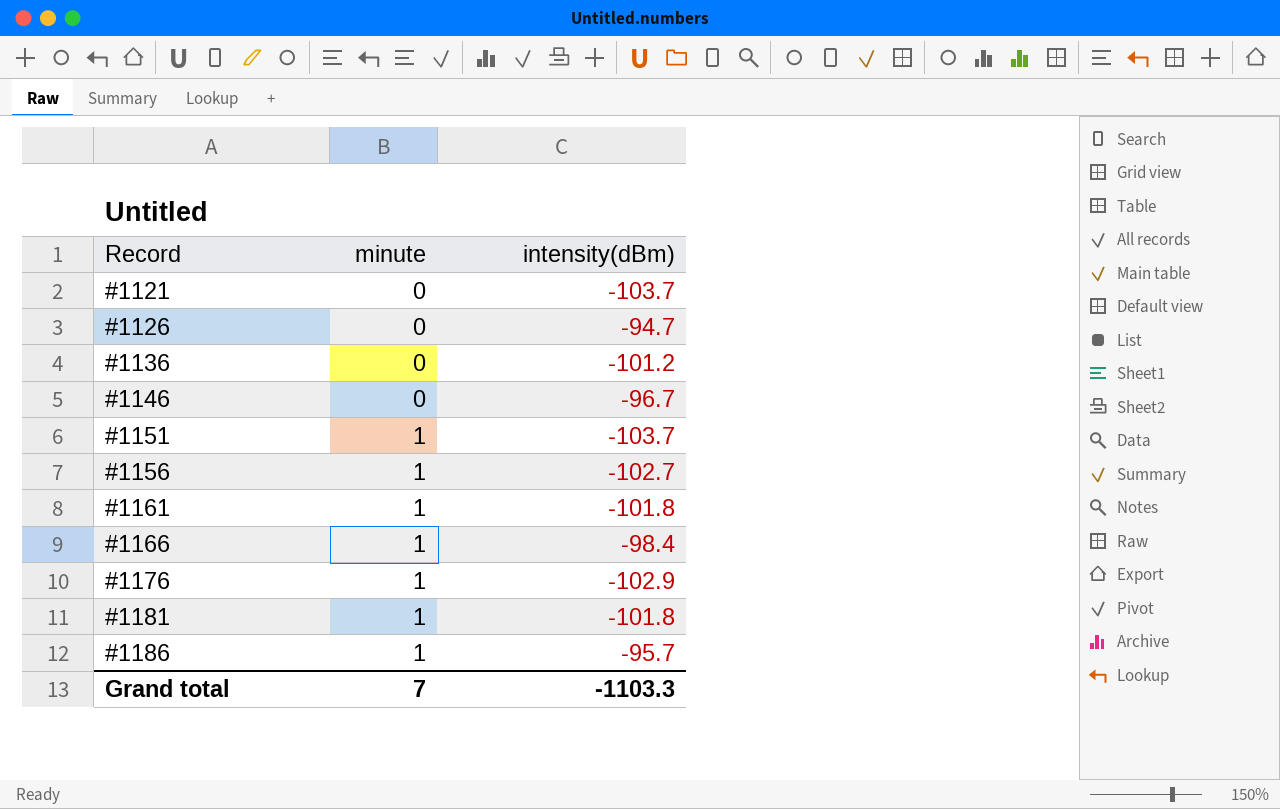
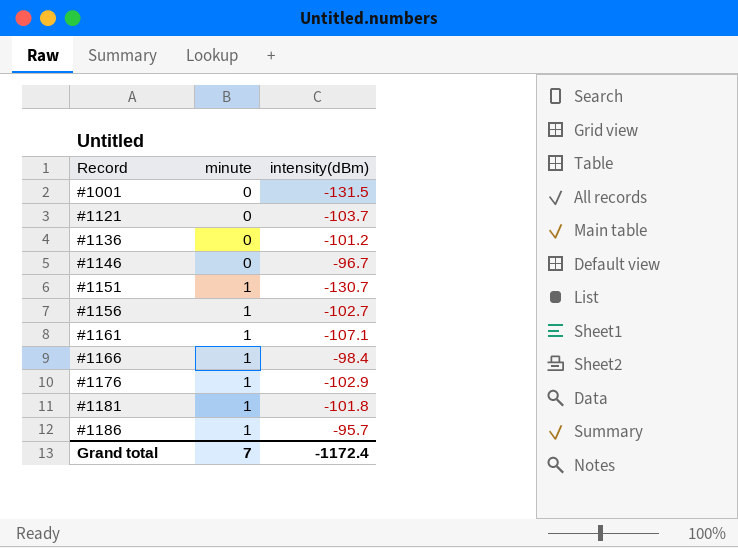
row #1126: 0 | -94.7 -> none
row #1001: none -> 0 | -131.5
#1151 | intensity(dBm): -103.7 -> -130.7
#1161 | intensity(dBm): -101.8 -> -107.1
Grand total | intensity(dBm): -1103.3 -> -1172.4

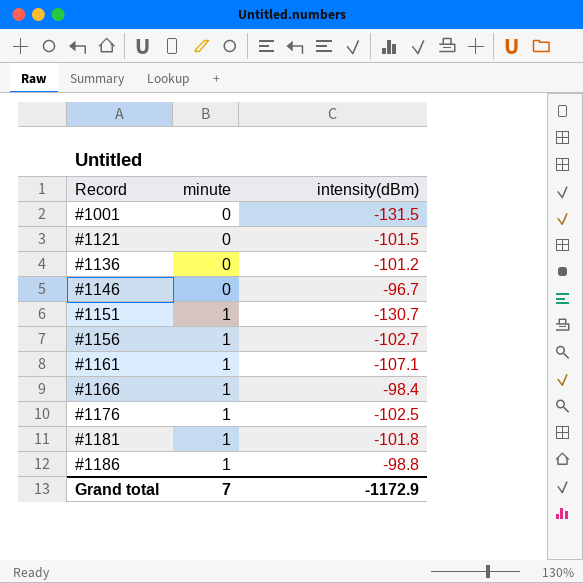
#1121 | intensity(dBm): -103.7 -> -101.5
#1176 | intensity(dBm): -102.9 -> -102.5
#1186 | intensity(dBm): -95.7 -> -98.8
Grand total | intensity(dBm): -1172.4 -> -1172.9

